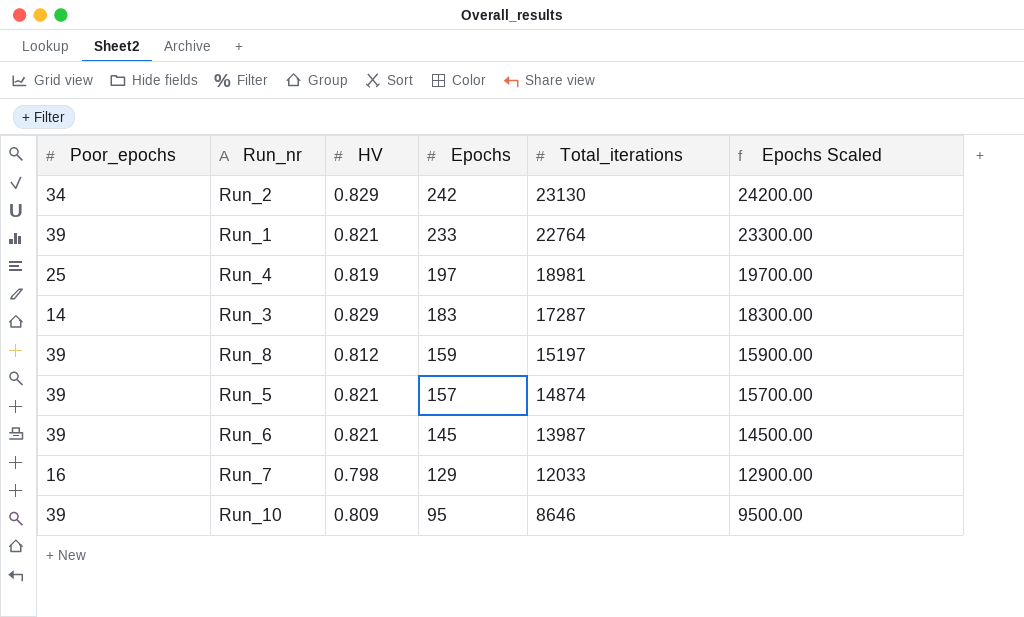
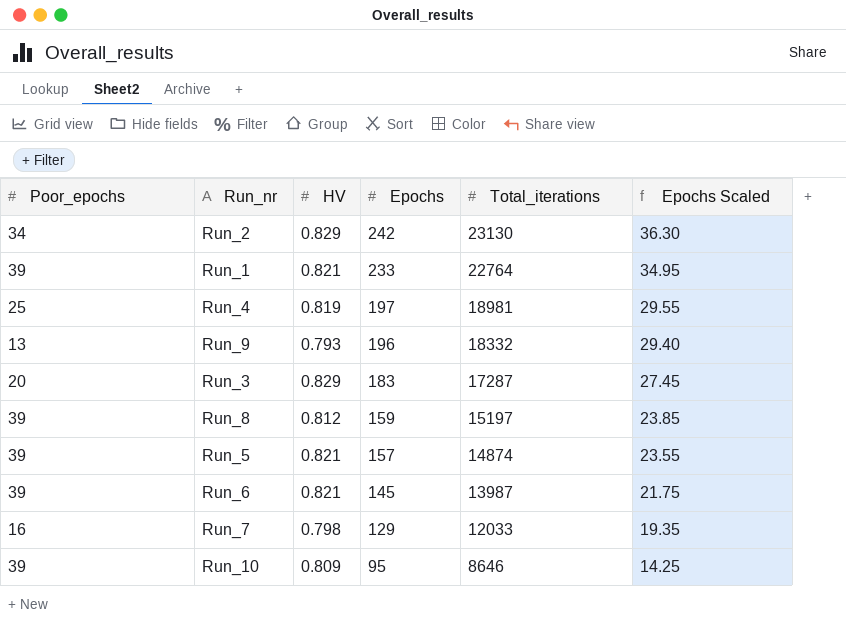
column Epochs Scaled | formula: [Epochs] * 100 -> [Epochs] * 0.15
row Run_9: none -> 13 | 0.793 | 196 | 18332 | 29.40
Run_3 | Poor_epochs: 14 -> 20

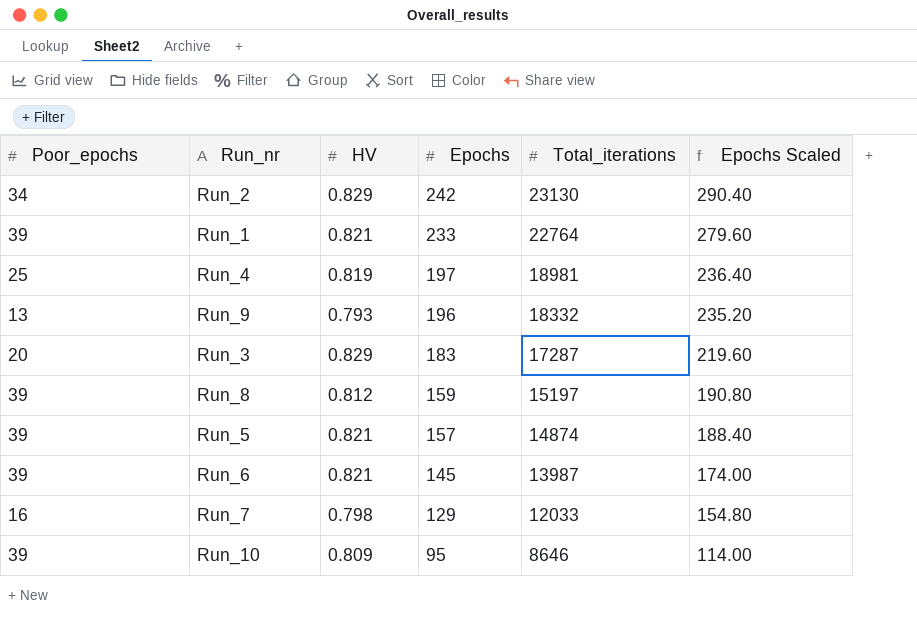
column Epochs Scaled | formula: [Epochs] * 0.15 -> [Epochs] * 1.2

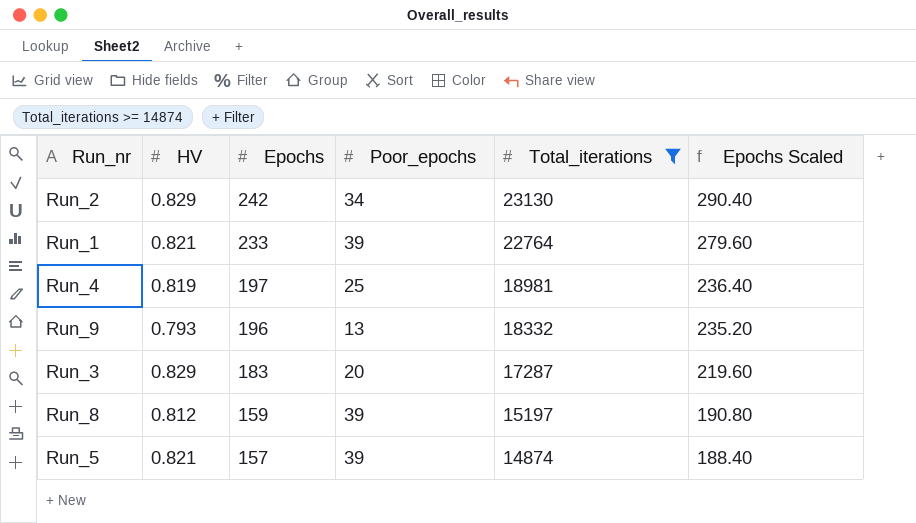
filter: none -> Total_iterations >= 14874
column Poor_epochs | position: 1 -> 4

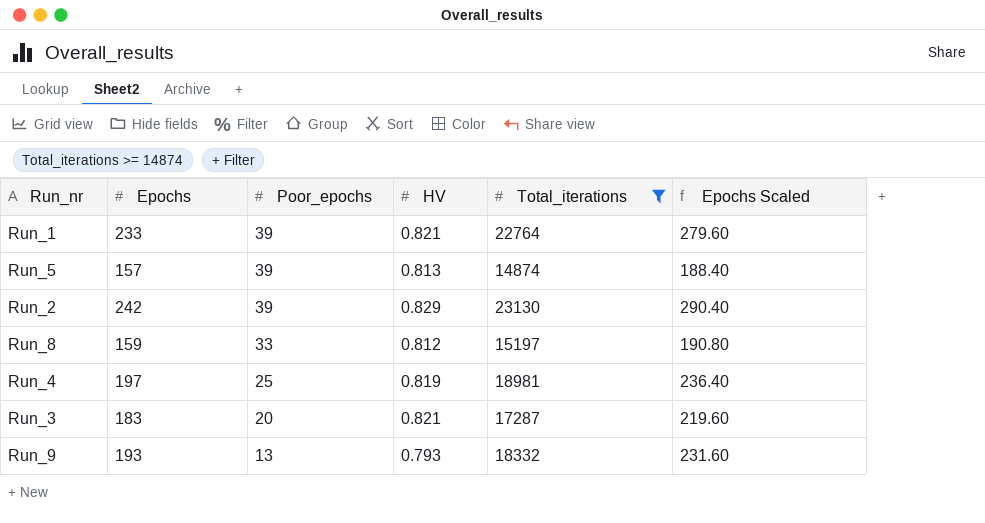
row order: Epochs descending -> Poor_epochs descending
column HV | position: 2 -> 4
Run_5 | HV: 0.821 -> 0.813
Run_2 | Poor_epochs: 34 -> 39
Run_8 | Poor_epochs: 39 -> 33
Run_3 | HV: 0.829 -> 0.821
Run_9 | Epochs: 196 -> 193
Run_9 | Epochs Scaled: 235.20 -> 231.60

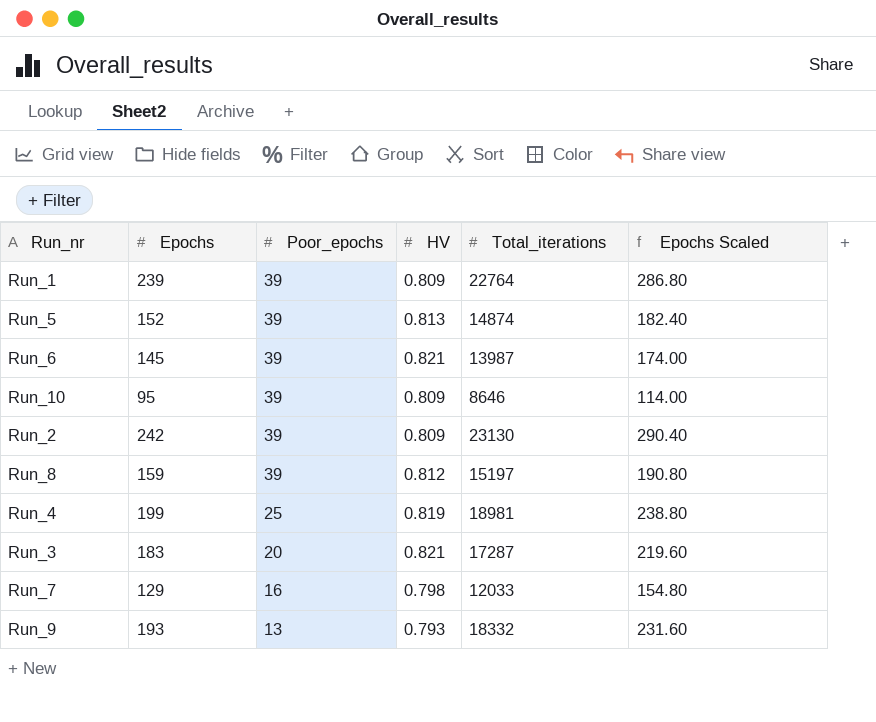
filter: Total_iterations >= 14874 -> none
Run_1 | Epochs: 233 -> 239
Run_1 | HV: 0.821 -> 0.809
Run_1 | Epochs Scaled: 279.60 -> 286.80
Run_5 | Epochs: 157 -> 152
Run_5 | Epochs Scaled: 188.40 -> 182.40
Run_2 | HV: 0.829 -> 0.809
Run_8 | Poor_epochs: 33 -> 39
Run_4 | Epochs: 197 -> 199
Run_4 | Epochs Scaled: 236.40 -> 238.80

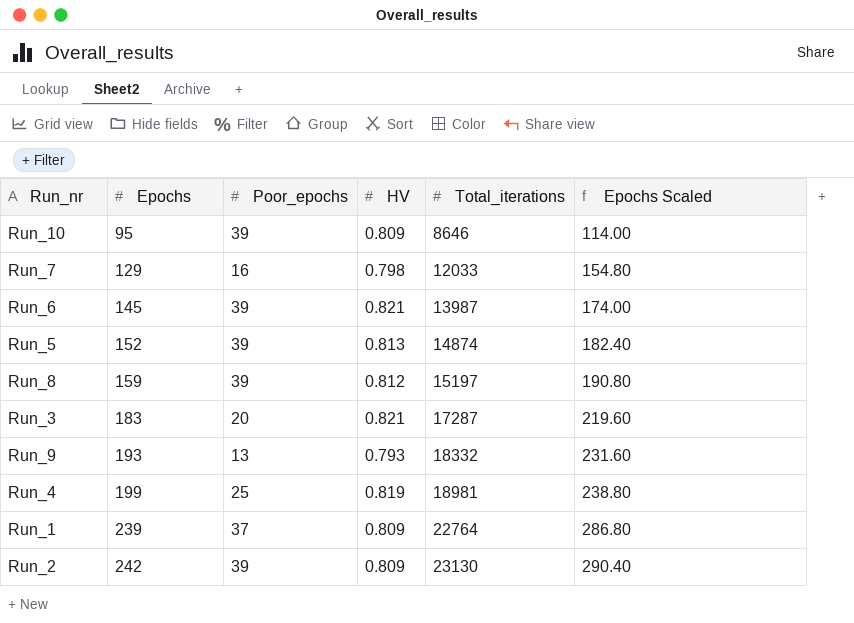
row order: Poor_epochs descending -> Epochs ascending
Run_1 | Poor_epochs: 39 -> 37

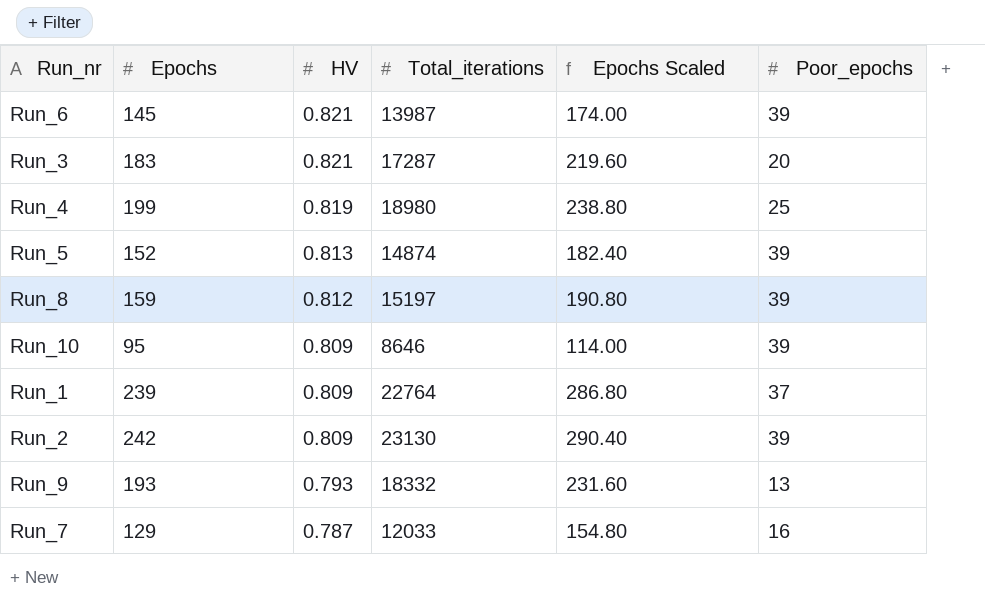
row order: Epochs ascending -> HV descending
column Poor_epochs | position: 3 -> 6
Run_4 | Total_iterations: 18981 -> 18980
Run_7 | HV: 0.798 -> 0.787

